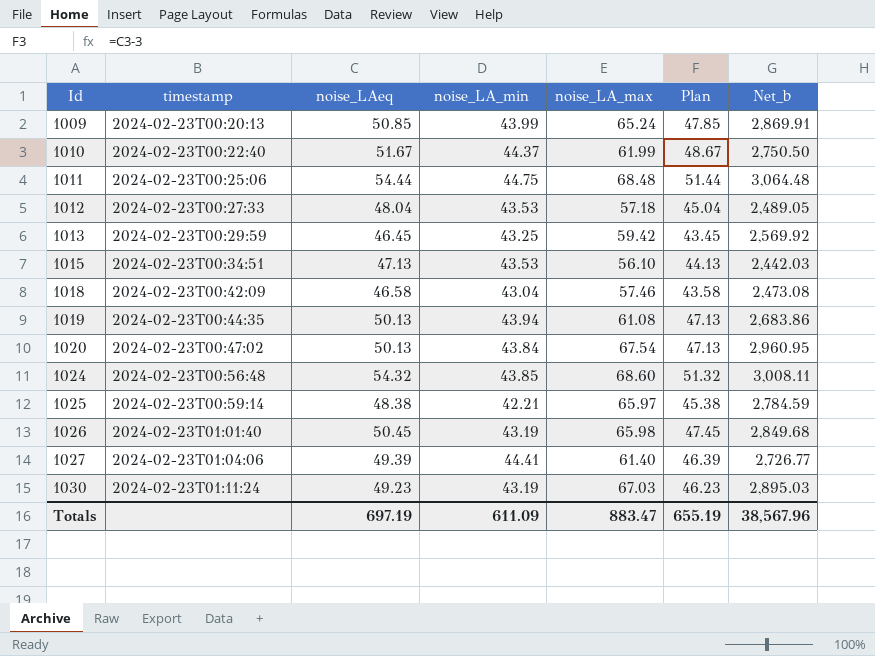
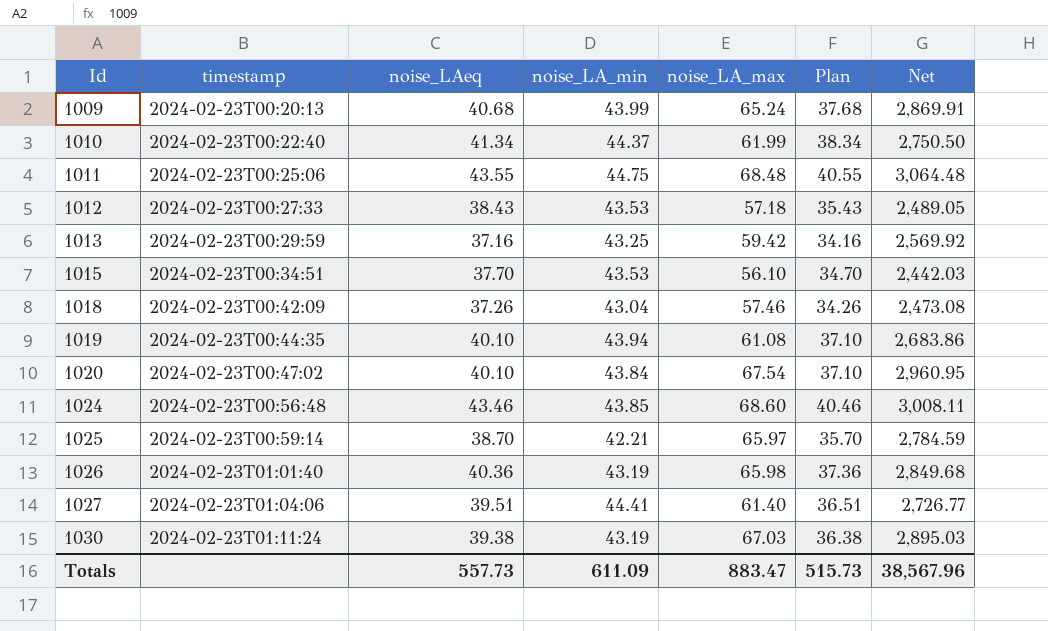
column name: Net_b -> Net
1009 | noise_LAeq: 50.85 -> 40.68
1009 | Plan: 47.85 -> 37.68
1010 | noise_LAeq: 51.67 -> 41.34
1010 | Plan: 48.67 -> 38.34
1011 | noise_LAeq: 54.44 -> 43.55
1011 | Plan: 51.44 -> 40.55
1012 | noise_LAeq: 48.04 -> 38.43
1012 | Plan: 45.04 -> 35.43
1013 | noise_LAeq: 46.45 -> 37.16
1013 | Plan: 43.45 -> 34.16
1015 | noise_LAeq: 47.13 -> 37.70
1015 | Plan: 44.13 -> 34.70
1018 | noise_LAeq: 46.58 -> 37.26
1018 | Plan: 43.58 -> 34.26
1019 | noise_LAeq: 50.13 -> 40.10
1019 | Plan: 47.13 -> 37.10
1020 | noise_LAeq: 50.13 -> 40.10
1020 | Plan: 47.13 -> 37.10
1024 | noise_LAeq: 54.32 -> 43.46
1024 | Plan: 51.32 -> 40.46
1025 | noise_LAeq: 48.38 -> 38.70
1025 | Plan: 45.38 -> 35.70
1026 | noise_LAeq: 50.45 -> 40.36
1026 | Plan: 47.45 -> 37.36
1027 | noise_LAeq: 49.39 -> 39.51
1027 | Plan: 46.39 -> 36.51
1030 | noise_LAeq: 49.23 -> 39.38
1030 | Plan: 46.23 -> 36.38
Totals | noise_LAeq: 697.19 -> 557.73
Totals | Plan: 655.19 -> 515.73

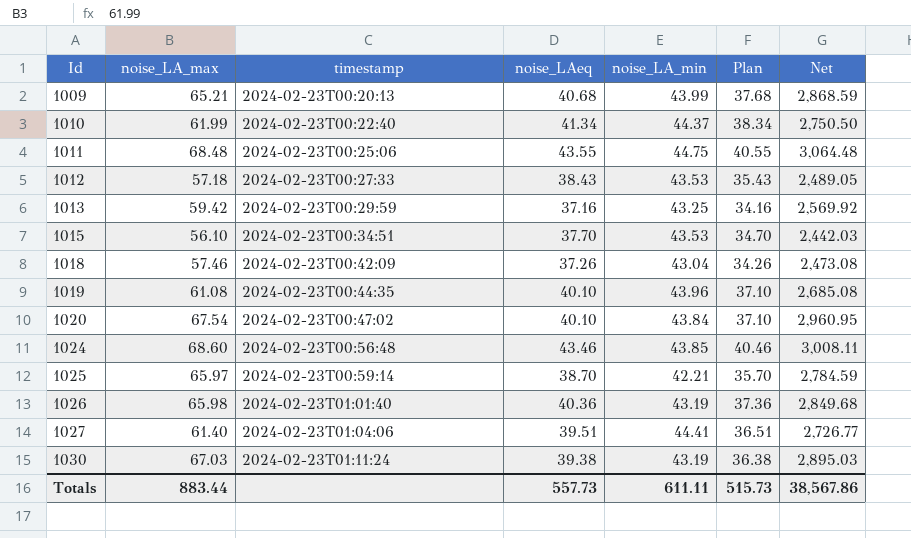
column noise_LA_max | position: 5 -> 2
1009 | noise_LA_max: 65.24 -> 65.21
1009 | Net: 2,869.91 -> 2,868.59
1019 | noise_LA_min: 43.94 -> 43.96
1019 | Net: 2,683.86 -> 2,685.08
Totals | noise_LA_max: 883.47 -> 883.44
Totals | noise_LA_min: 611.09 -> 611.11
Totals | Net: 38,567.96 -> 38,567.86

